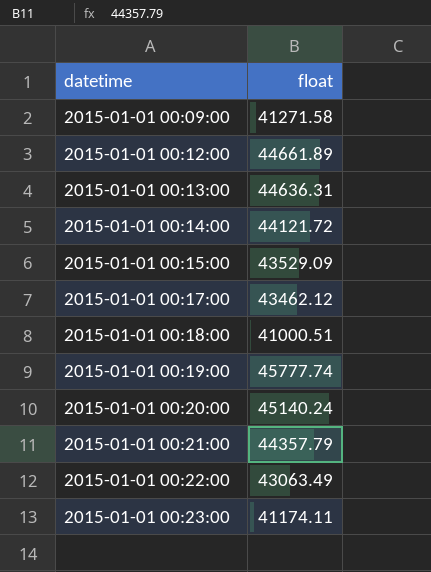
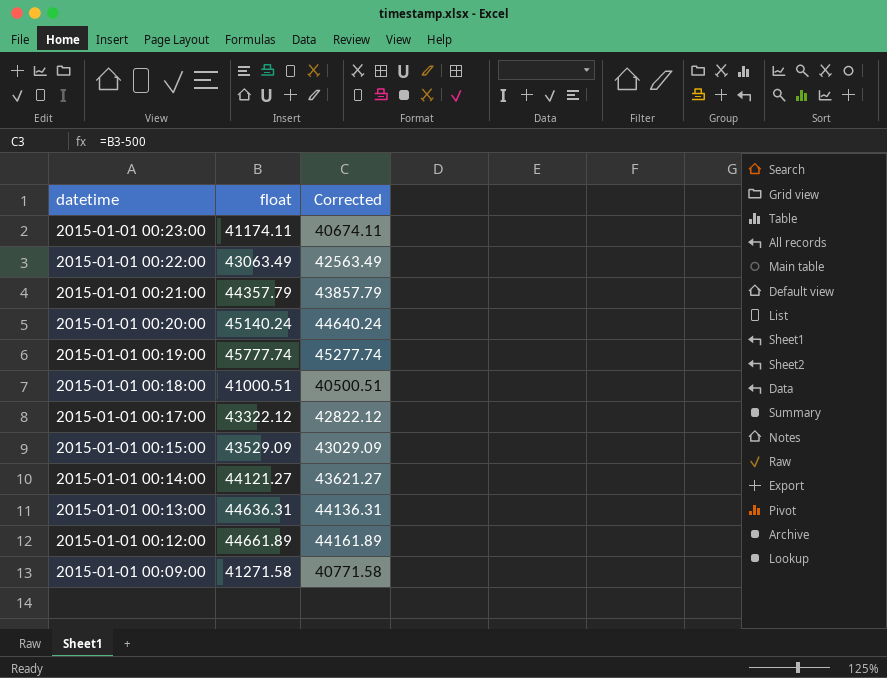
row order: datetime ascending -> datetime descending
column Corrected | formula: none -> [float] - 500
2015-01-01 00:17:00 | float: 43462.12 -> 43322.12
2015-01-01 00:14:00 | float: 44121.72 -> 44121.27

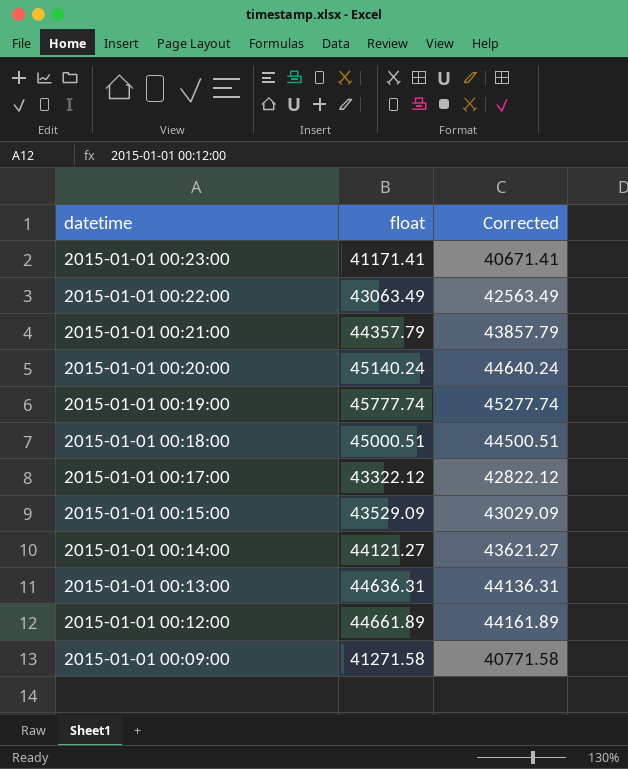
2015-01-01 00:23:00 | float: 41174.11 -> 41171.41
2015-01-01 00:23:00 | Corrected: 40674.11 -> 40671.41
2015-01-01 00:18:00 | float: 41000.51 -> 45000.51
2015-01-01 00:18:00 | Corrected: 40500.51 -> 44500.51

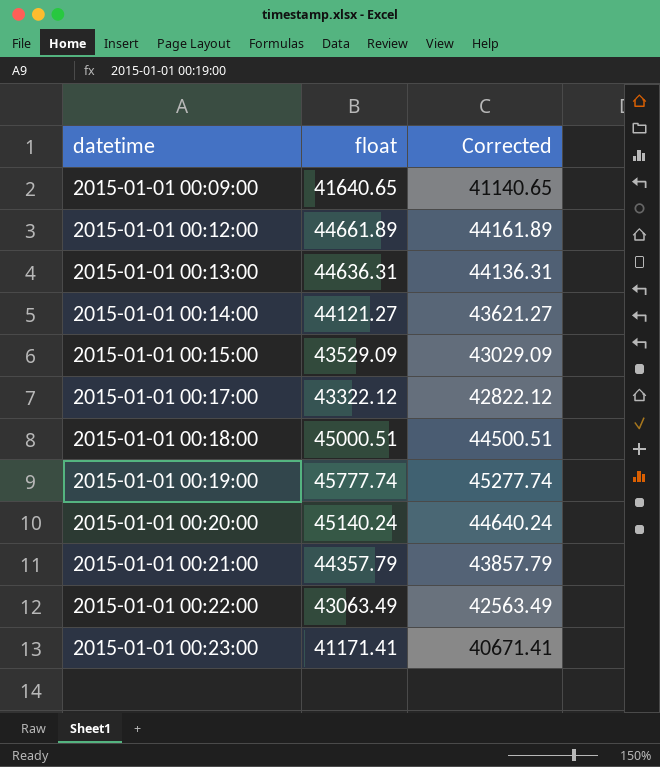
row order: datetime descending -> datetime ascending
2015-01-01 00:09:00 | float: 41271.58 -> 41640.65
2015-01-01 00:09:00 | Corrected: 40771.58 -> 41140.65

